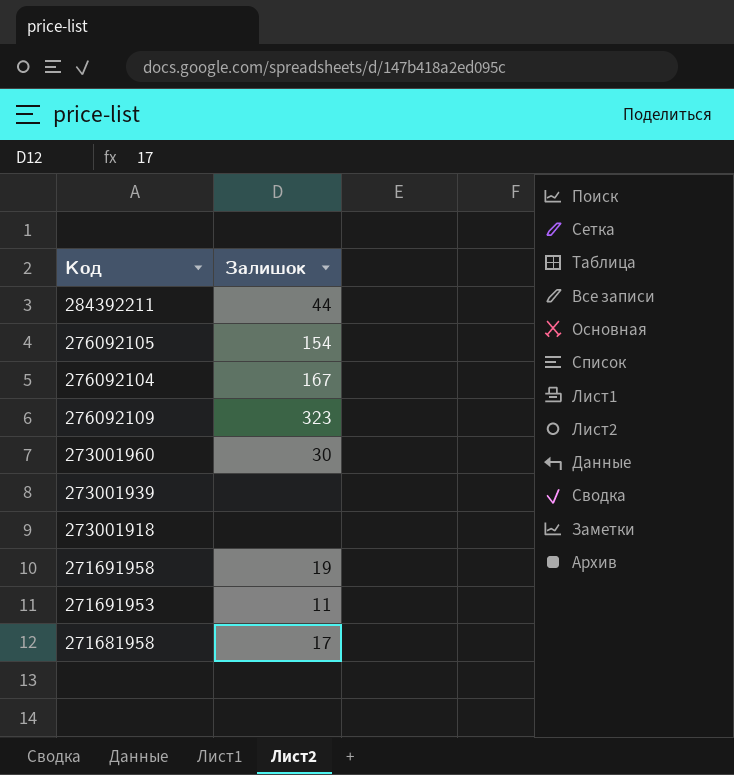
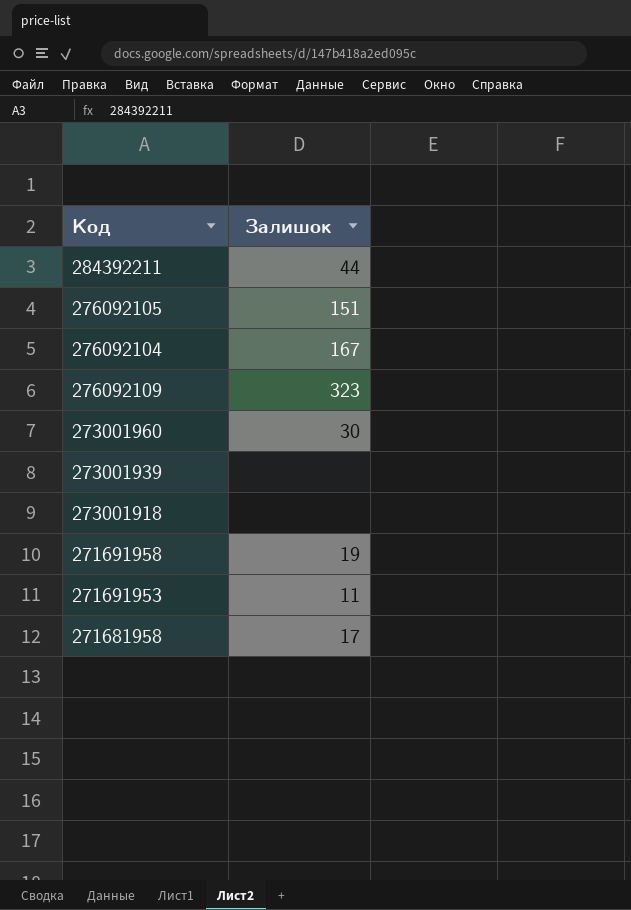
276092105 | Залишок: 154 -> 151

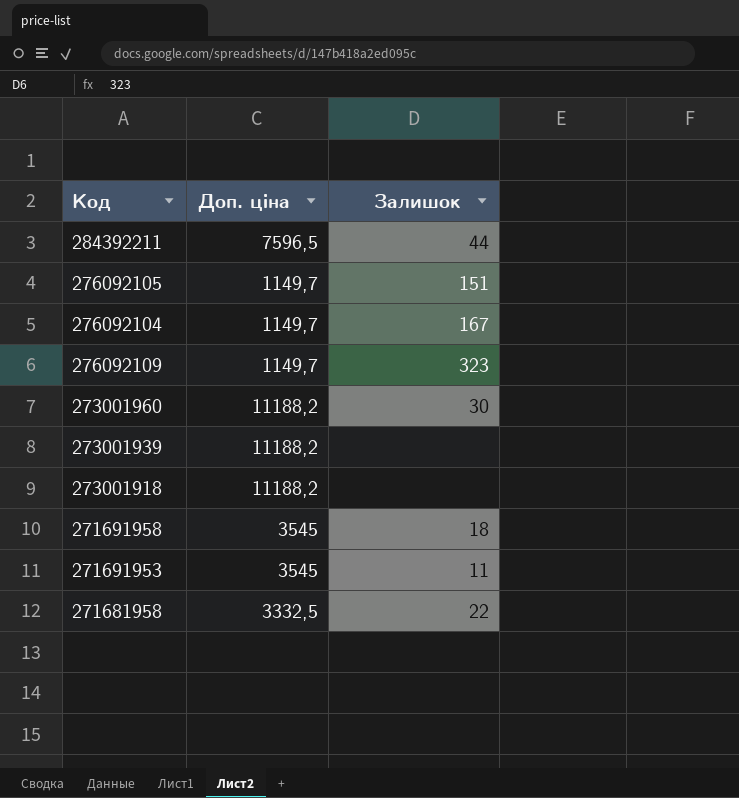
column Доп. ціна | position: none -> 2
271691958 | Залишок: 19 -> 18
271681958 | Залишок: 17 -> 22

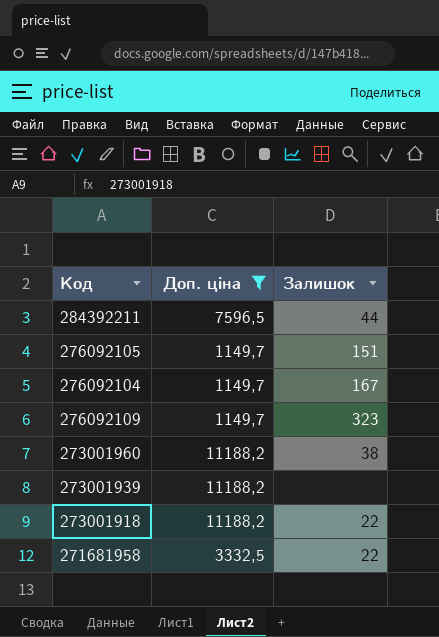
filter: none -> Доп. ціна != 3545
273001960 | Залишок: 30 -> 38
273001918 | Залишок: none -> 22

